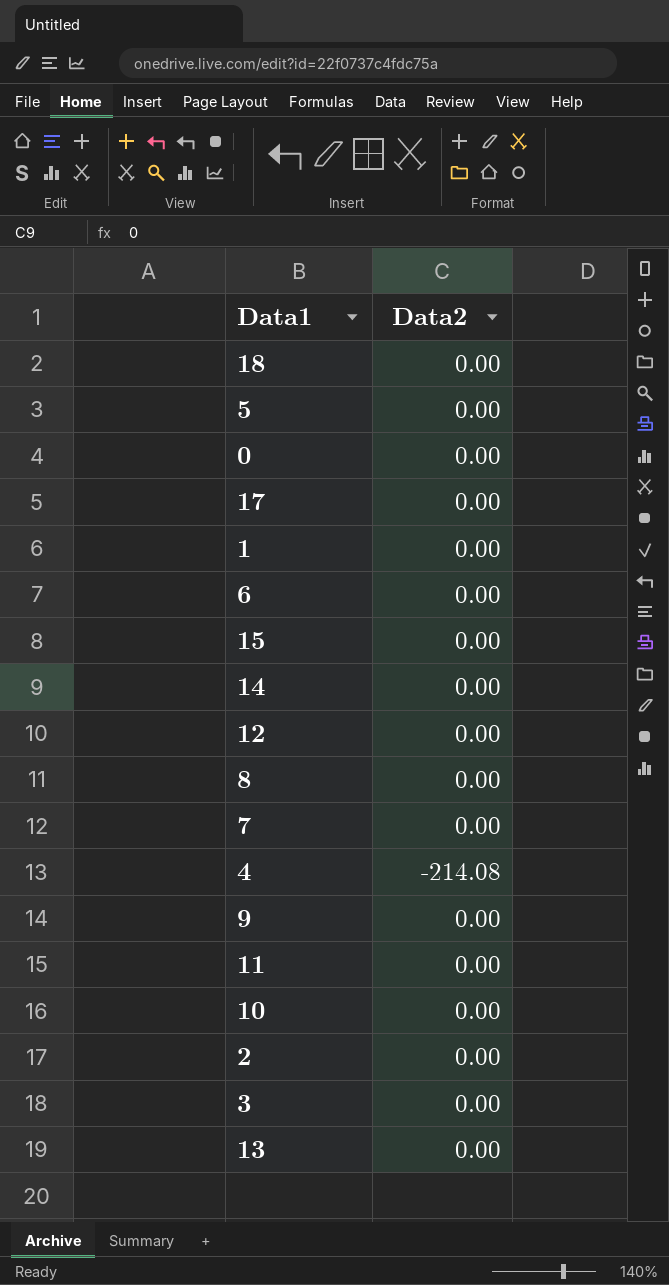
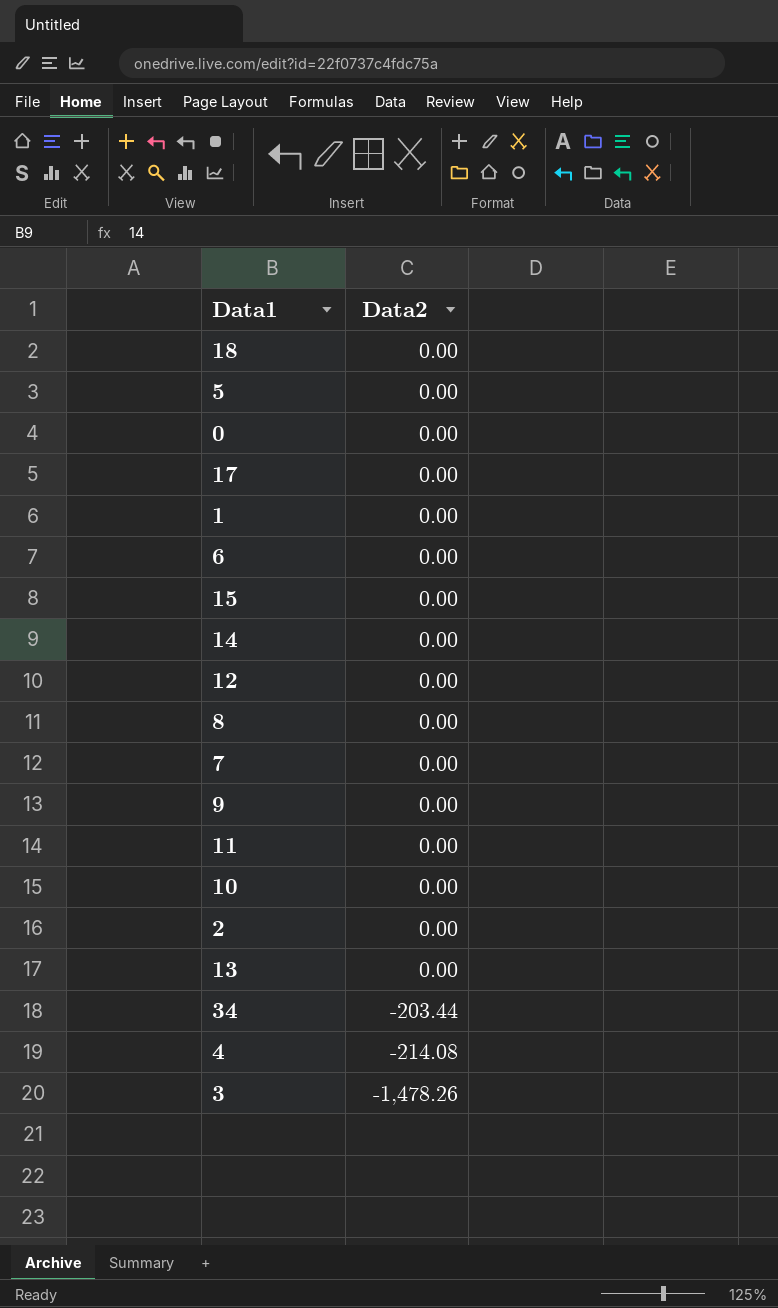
row order: none -> Data2 descending
row 34: none -> -203.44
3 | Data2: 0.00 -> -1,478.26

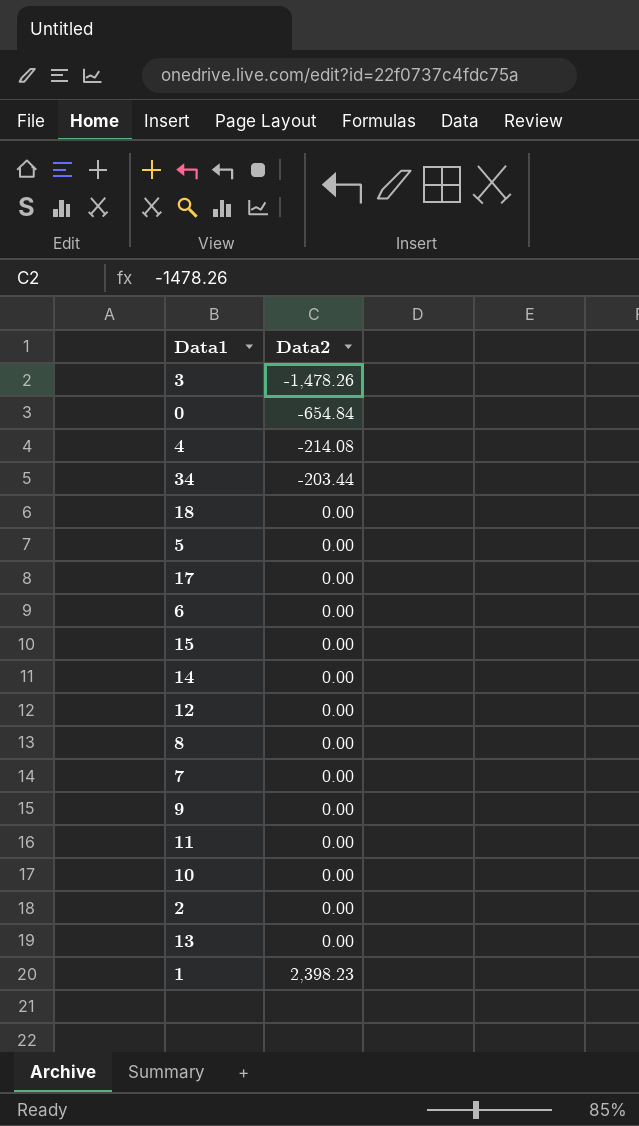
row order: Data2 descending -> Data2 ascending
0 | Data2: 0.00 -> -654.84
1 | Data2: 0.00 -> 2,398.23

